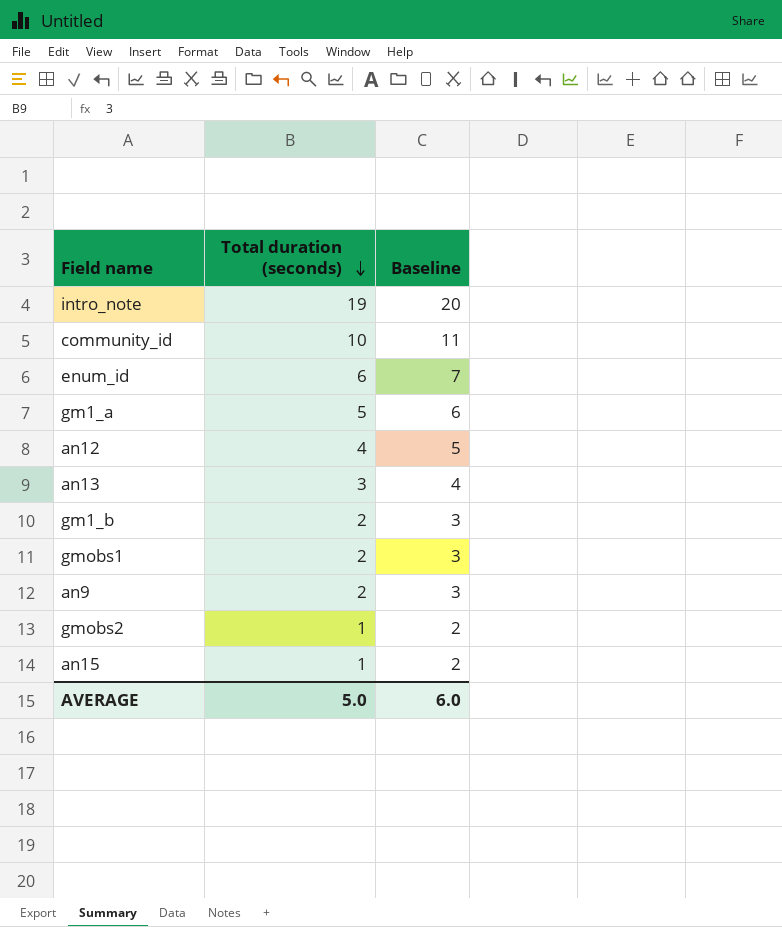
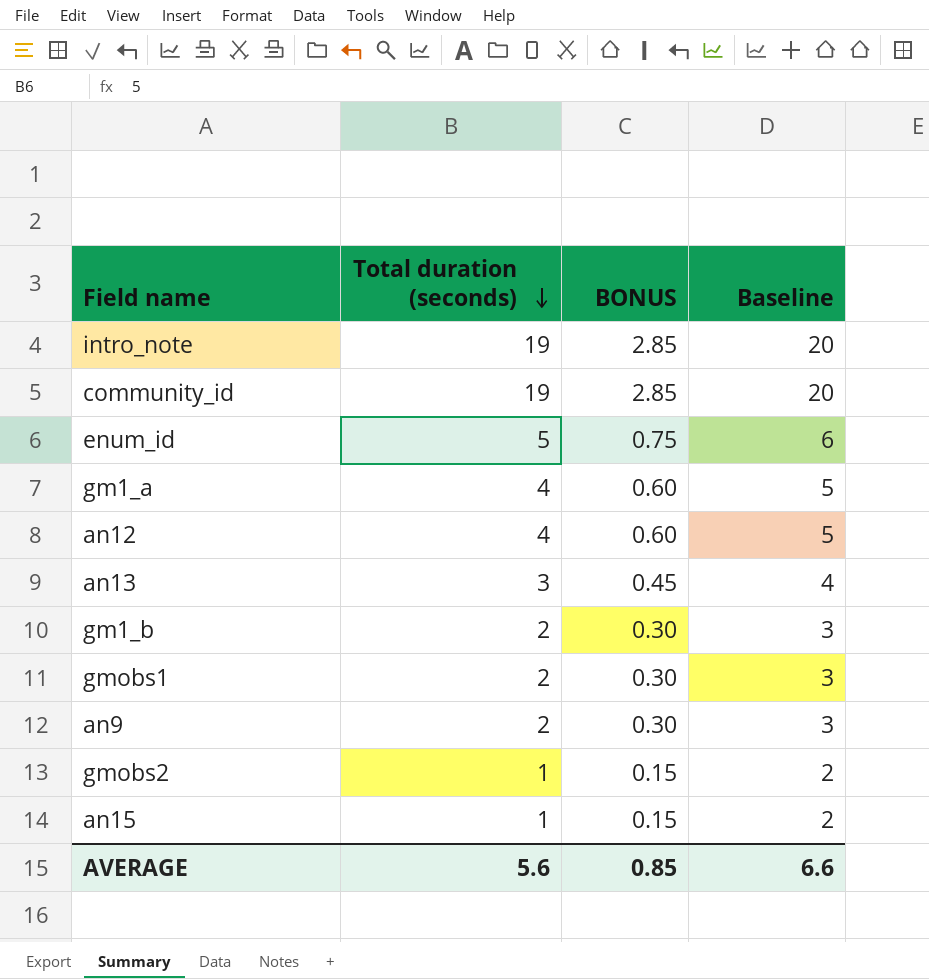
column BONUS | formula: none -> [Total duration (seconds)] * 0.15
community_id | Total duration (seconds): 10 -> 19
community_id | Baseline: 11 -> 20
enum_id | Total duration (seconds): 6 -> 5
enum_id | Baseline: 7 -> 6
gm1_a | Total duration (seconds): 5 -> 4
gm1_a | Baseline: 6 -> 5
AVERAGE | Total duration (seconds): 5.0 -> 5.6
AVERAGE | Baseline: 6.0 -> 6.6

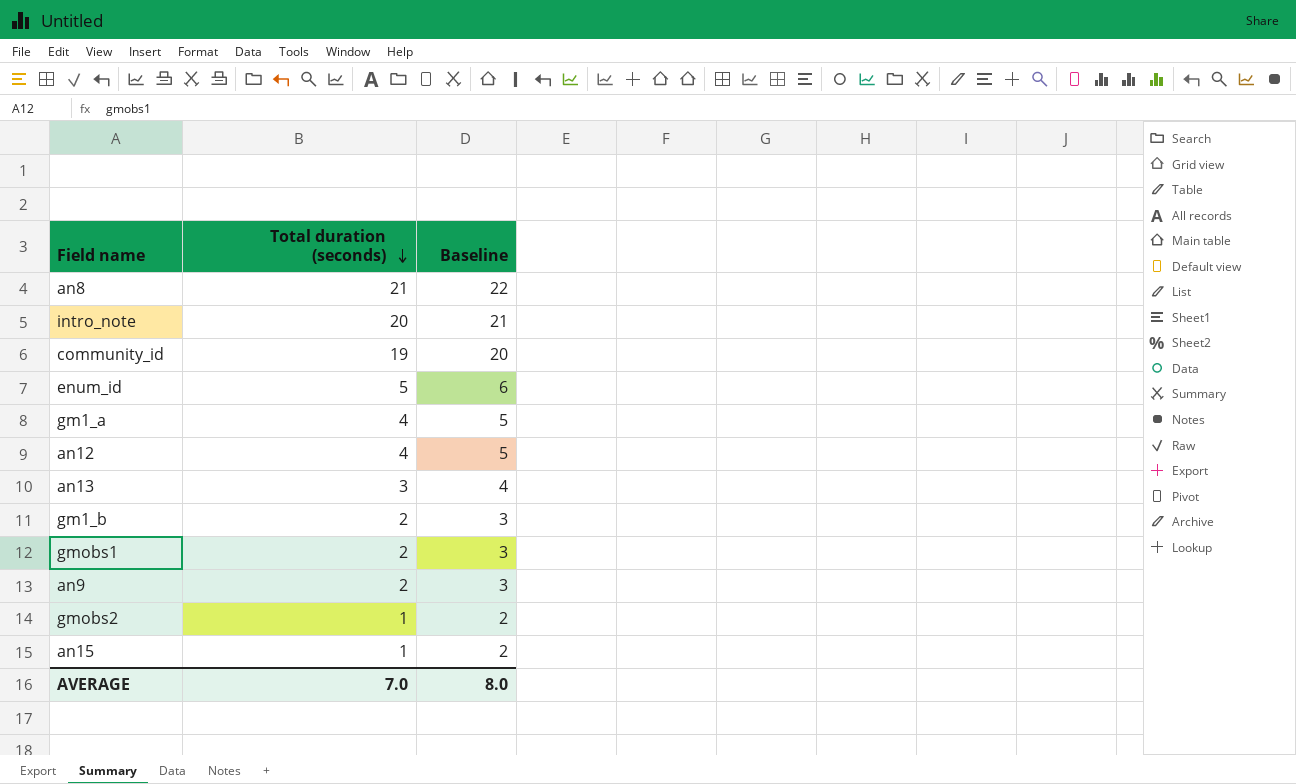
column BONUS | formula: [Total duration (seconds)] * 0.15 -> none
row an8: none -> 21 | 22
intro_note | Total duration (seconds): 19 -> 20
intro_note | Baseline: 20 -> 21
AVERAGE | Total duration (seconds): 5.6 -> 7.0
AVERAGE | Baseline: 6.6 -> 8.0

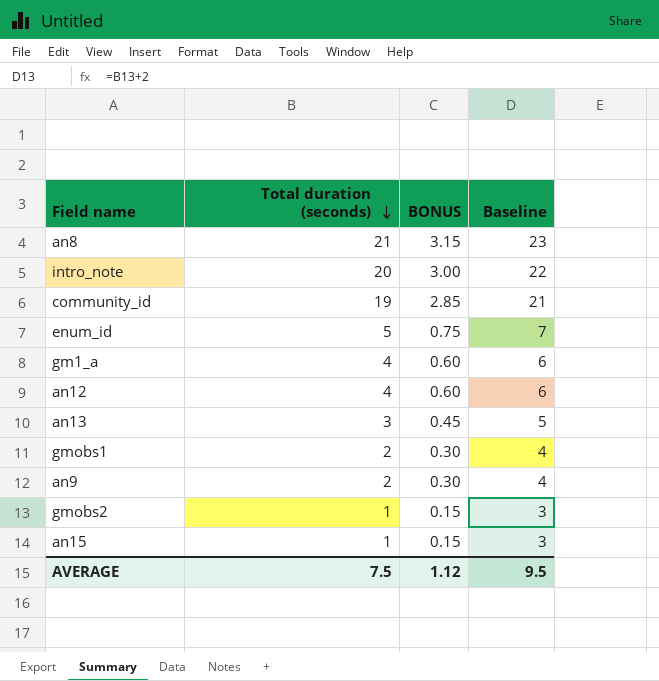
column BONUS | formula: none -> [Total duration (seconds)] * 0.15
column Baseline | formula: [Total duration (seconds)] + 1 -> [Total duration (seconds)] + 2
row gm1_b: 2 | 3 -> none
AVERAGE | Total duration (seconds): 7.0 -> 7.5
AVERAGE | Baseline: 8.0 -> 9.5

